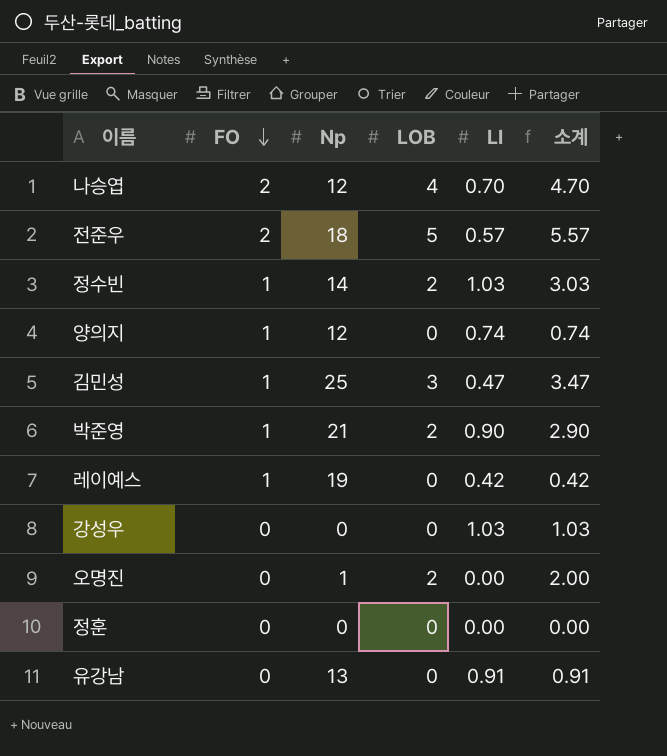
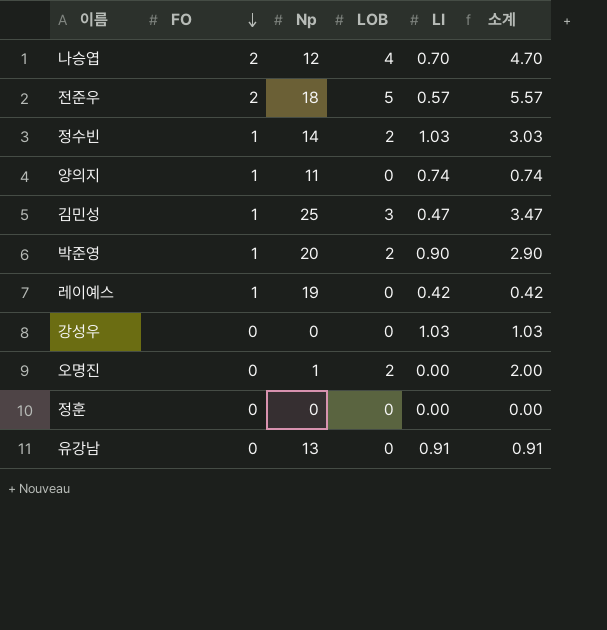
양의지 | Np: 12 -> 11
박준영 | Np: 21 -> 20

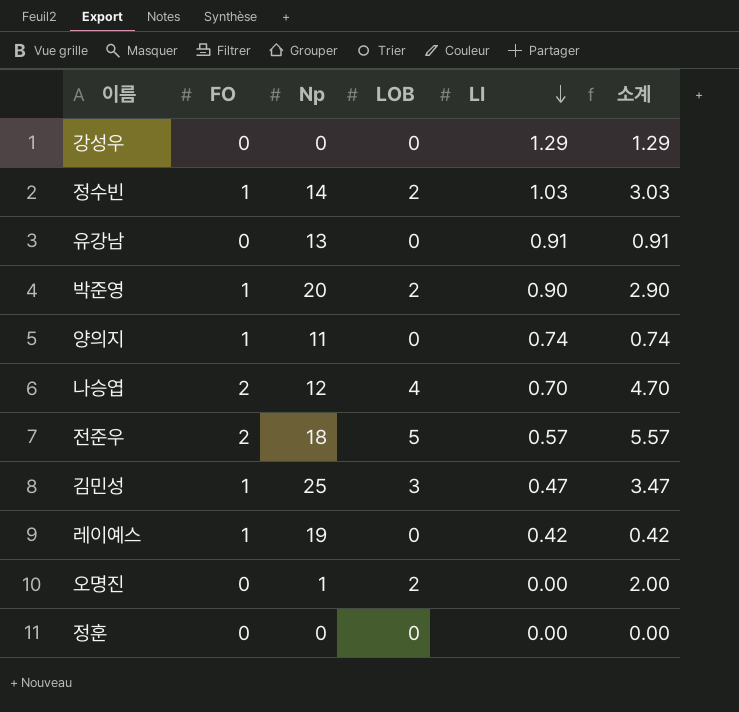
row order: FO descending -> LI descending
강성우 | LI: 1.03 -> 1.29
강성우 | 소계: 1.03 -> 1.29

